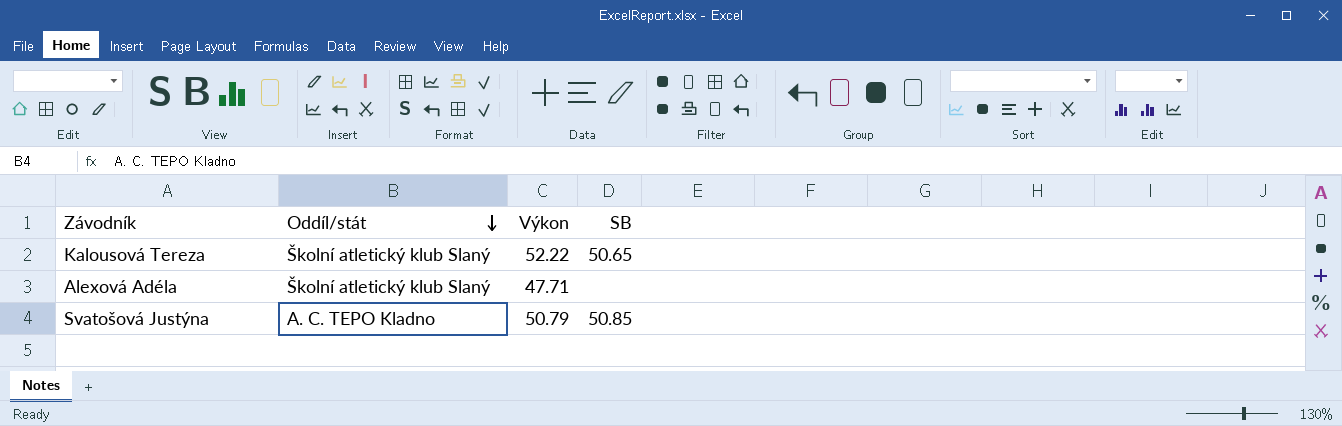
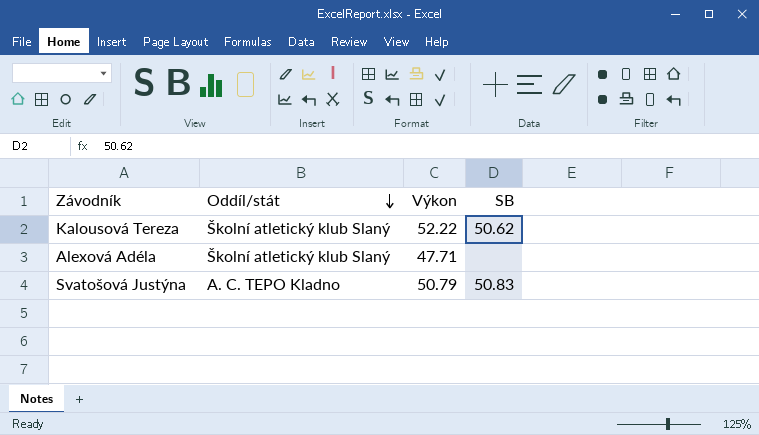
Kalousová Tereza | SB: 50.65 -> 50.62
Svatošová Justýna | SB: 50.85 -> 50.83

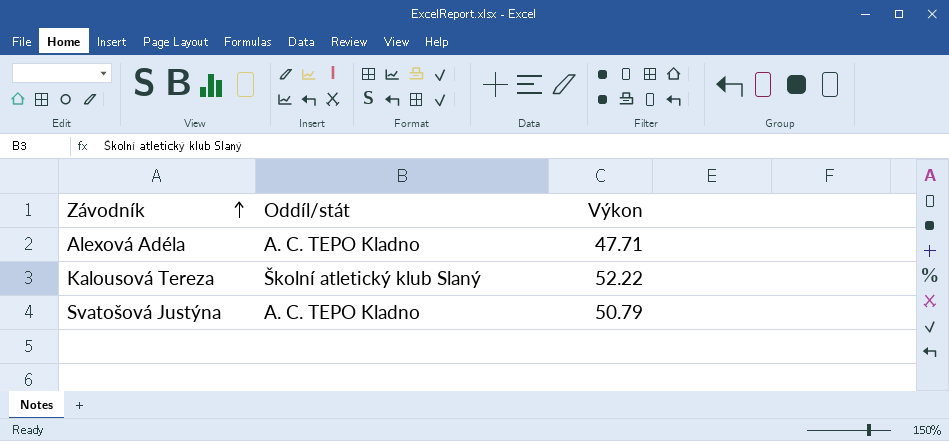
row order: Oddíl/stát descending -> Závodník ascending
column SB | position: 4 -> none
Alexová Adéla | Oddíl/stát: Školní atletický klub Slaný -> A. C. TEPO Kladno

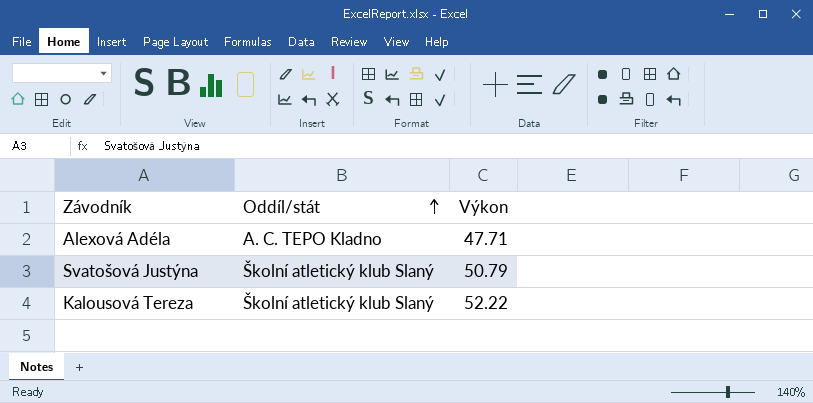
row order: Závodník ascending -> Oddíl/stát ascending
Svatošová Justýna | Oddíl/stát: A. C. TEPO Kladno -> Školní atletický klub Slaný

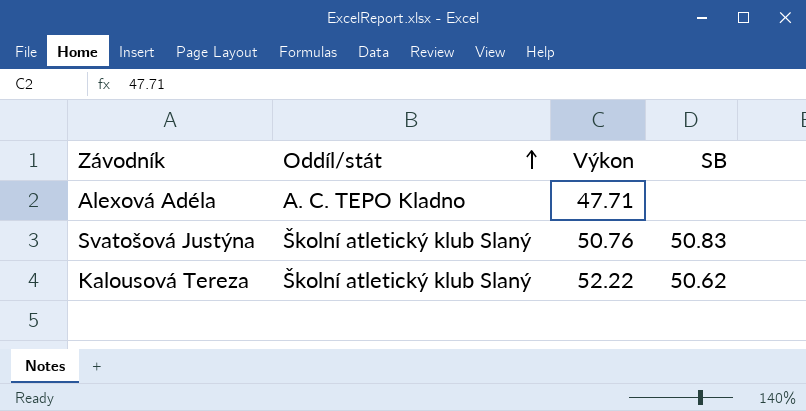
column SB | position: none -> 4
Svatošová Justýna | Výkon: 50.79 -> 50.76

